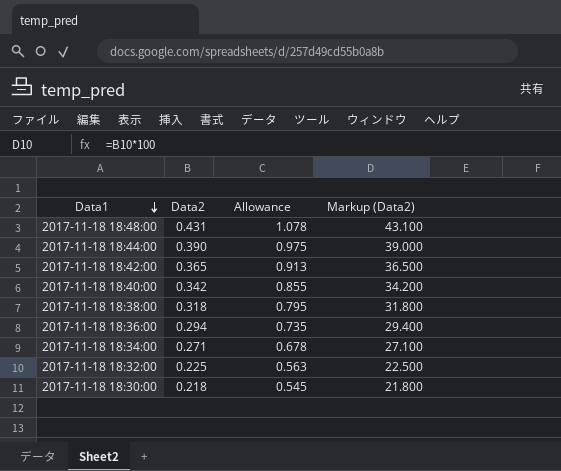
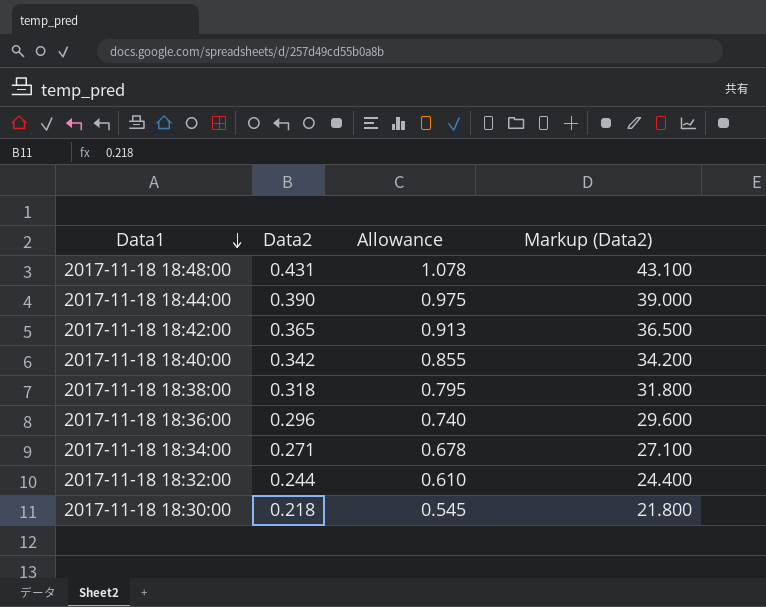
2017-11-18 18:36:00 | Data2: 0.294 -> 0.296
2017-11-18 18:36:00 | Allowance: 0.735 -> 0.740
2017-11-18 18:36:00 | Markup (Data2): 29.400 -> 29.600
2017-11-18 18:32:00 | Data2: 0.225 -> 0.244
2017-11-18 18:32:00 | Allowance: 0.563 -> 0.610
2017-11-18 18:32:00 | Markup (Data2): 22.500 -> 24.400

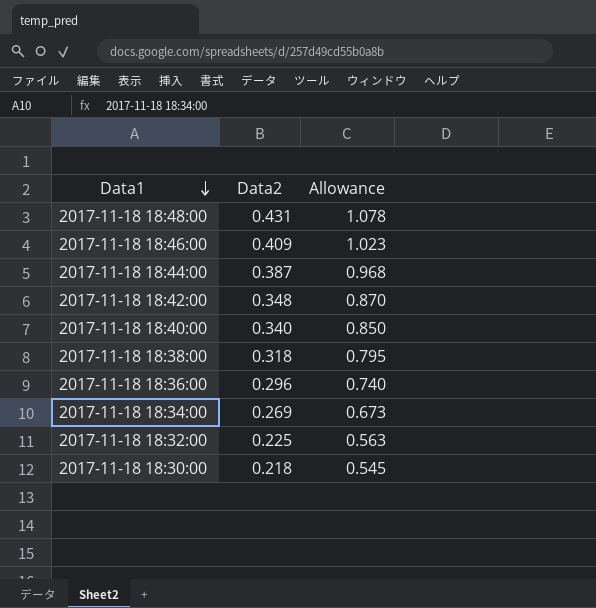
column Markup (Data2) | formula: [Data2] * 100 -> none
row 2017-11-18 18:46:00: none -> 0.409 | 1.023
2017-11-18 18:44:00 | Data2: 0.390 -> 0.387
2017-11-18 18:44:00 | Allowance: 0.975 -> 0.968
2017-11-18 18:42:00 | Data2: 0.365 -> 0.348
2017-11-18 18:42:00 | Allowance: 0.913 -> 0.870
2017-11-18 18:40:00 | Data2: 0.342 -> 0.340
2017-11-18 18:40:00 | Allowance: 0.855 -> 0.850
2017-11-18 18:34:00 | Data2: 0.271 -> 0.269
2017-11-18 18:34:00 | Allowance: 0.678 -> 0.673
2017-11-18 18:32:00 | Data2: 0.244 -> 0.225
2017-11-18 18:32:00 | Allowance: 0.610 -> 0.563

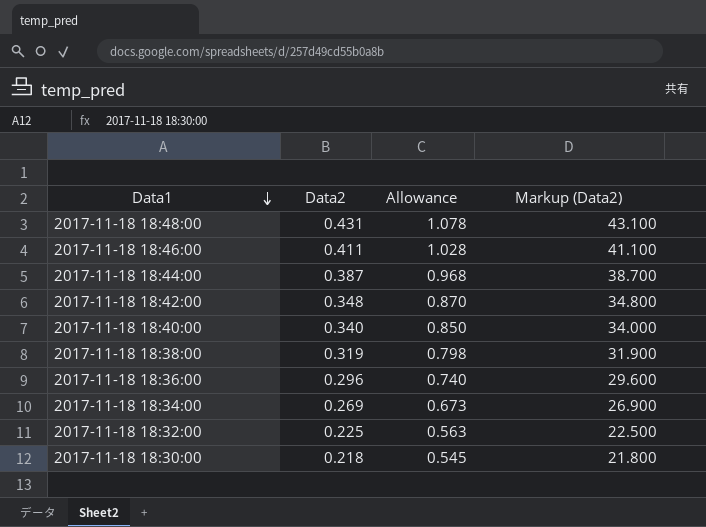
column Markup (Data2) | formula: none -> [Data2] * 100
2017-11-18 18:46:00 | Data2: 0.409 -> 0.411
2017-11-18 18:46:00 | Allowance: 1.023 -> 1.028
2017-11-18 18:38:00 | Data2: 0.318 -> 0.319
2017-11-18 18:38:00 | Allowance: 0.795 -> 0.798

